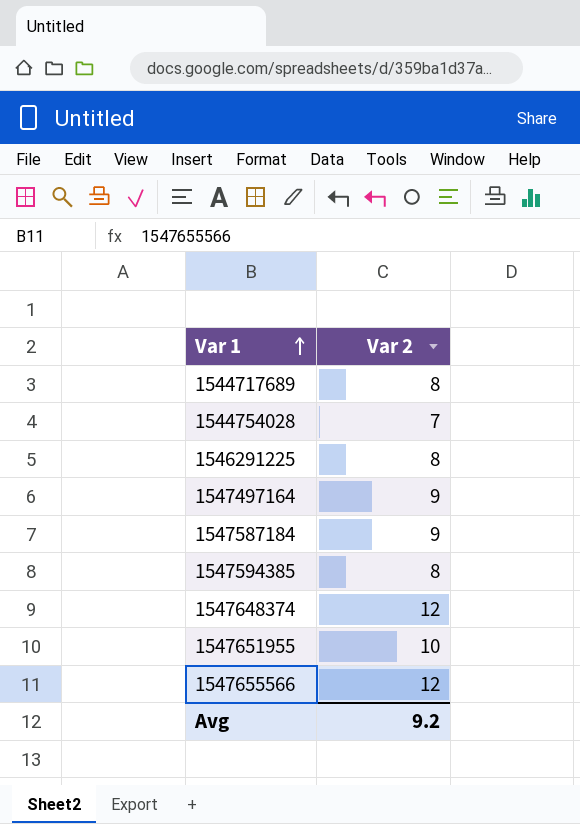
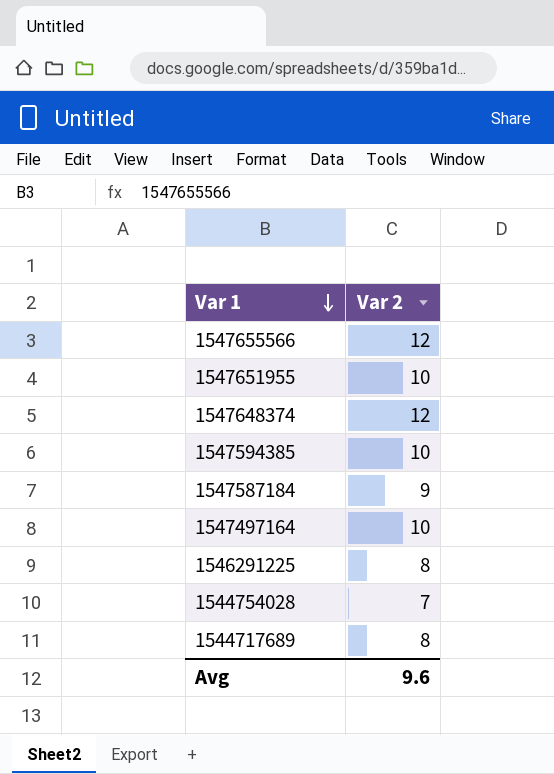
row order: Var 1 ascending -> Var 1 descending
1547594385 | Var 2: 8 -> 10
1547497164 | Var 2: 9 -> 10
Avg | Var 2: 9.2 -> 9.6

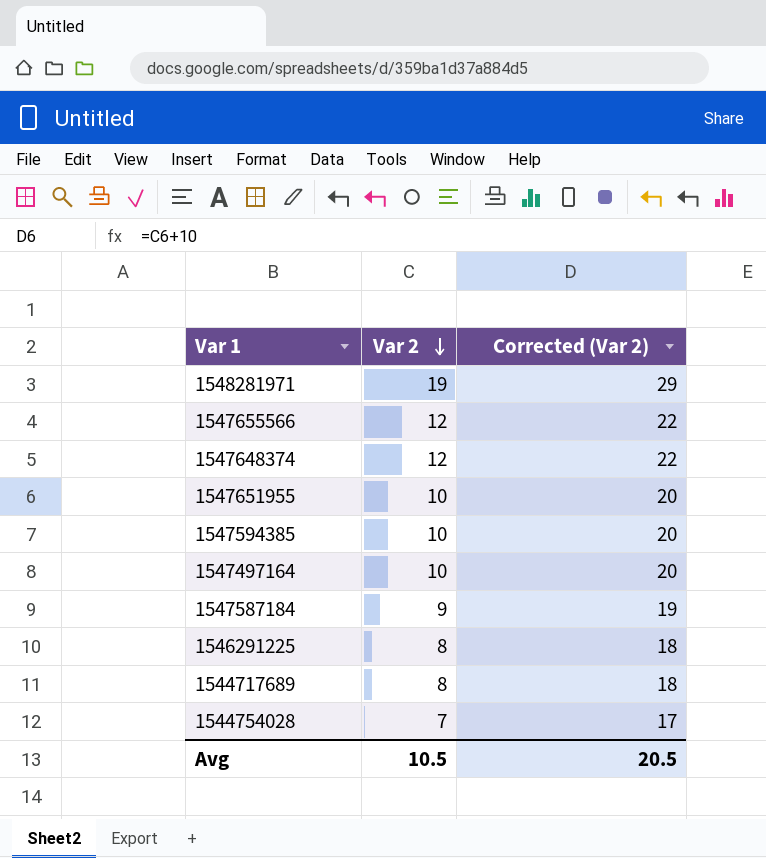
row order: Var 1 descending -> Var 2 descending
column Corrected (Var 2) | formula: none -> [Var 2] + 10
row 1548281971: none -> 19 | 29
Avg | Var 2: 9.6 -> 10.5

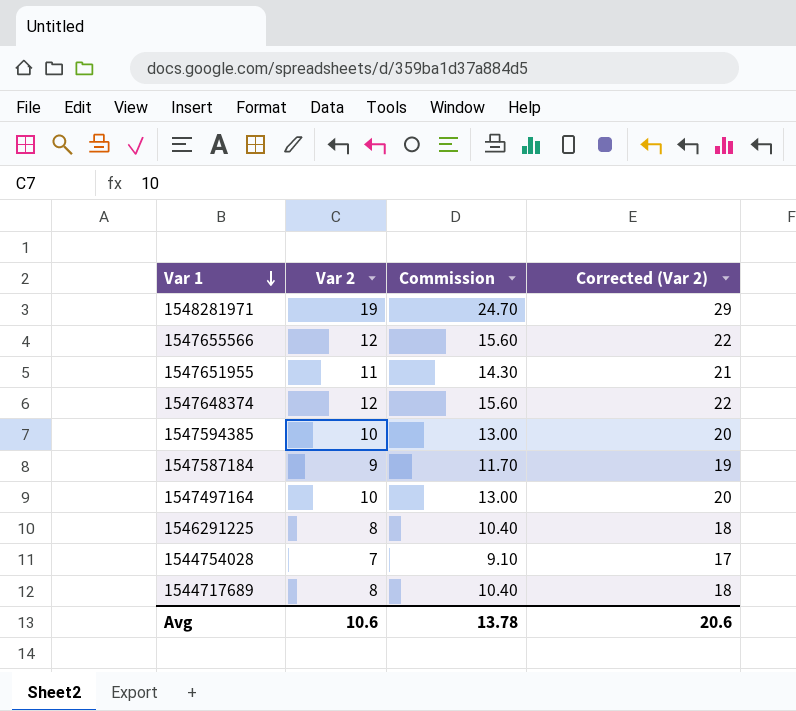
row order: Var 2 descending -> Var 1 descending
column Commission | formula: none -> [Var 2] * 1.3
1547651955 | Var 2: 10 -> 11
1547651955 | Corrected (Var 2): 20 -> 21
Avg | Var 2: 10.5 -> 10.6
Avg | Corrected (Var 2): 20.5 -> 20.6

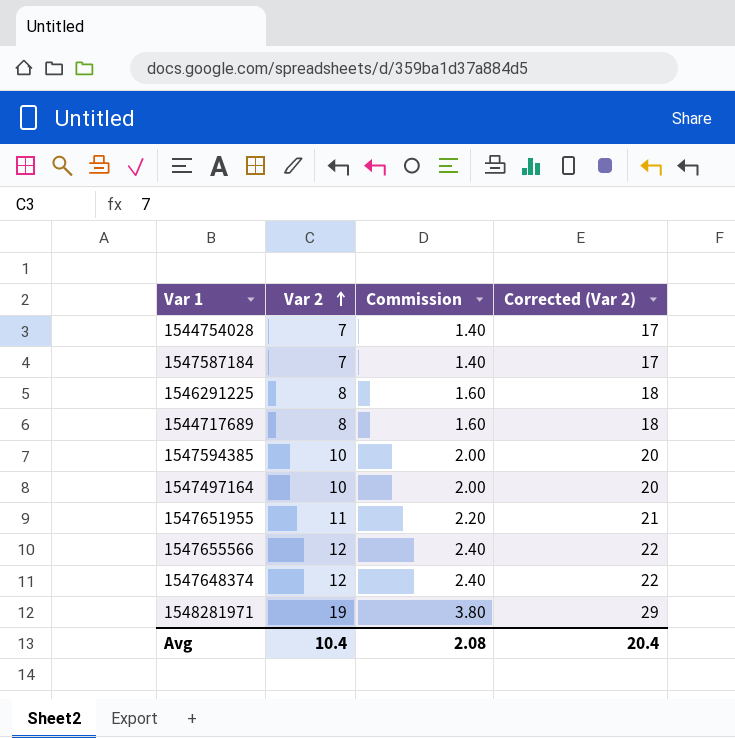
row order: Var 1 descending -> Var 2 ascending
column Commission | formula: [Var 2] * 1.3 -> [Var 2] * 0.2
1547587184 | Var 2: 9 -> 7
1547587184 | Corrected (Var 2): 19 -> 17
Avg | Var 2: 10.6 -> 10.4
Avg | Commission: 13.78 -> 2.08
Avg | Corrected (Var 2): 20.6 -> 20.4

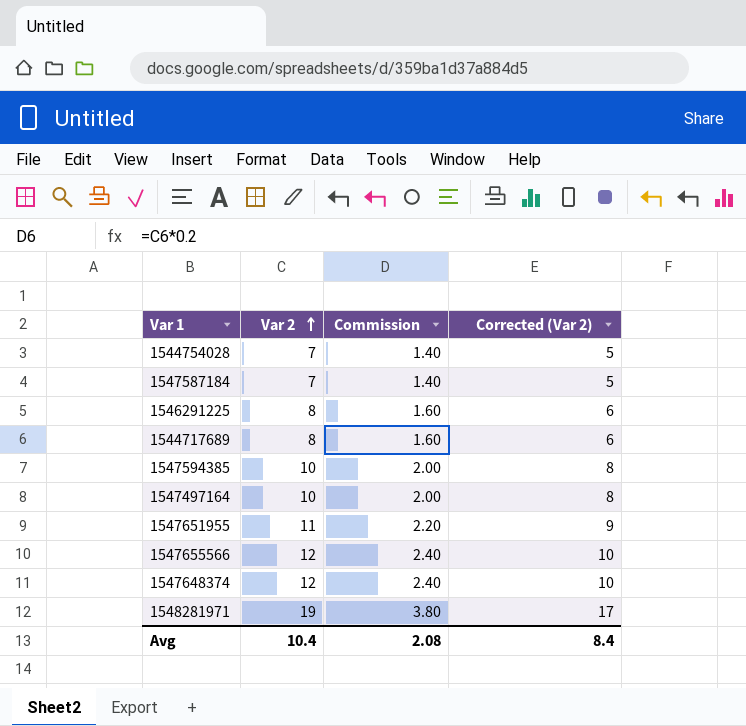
column Corrected (Var 2) | formula: [Var 2] + 10 -> [Var 2] - 2
Avg | Corrected (Var 2): 20.4 -> 8.4

